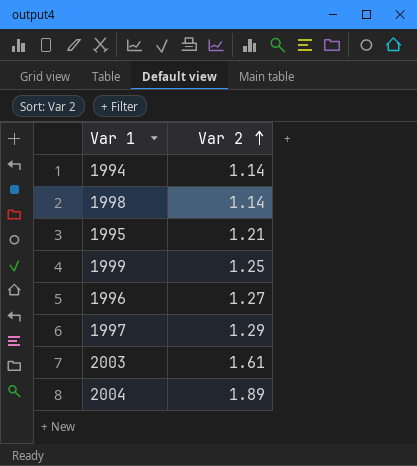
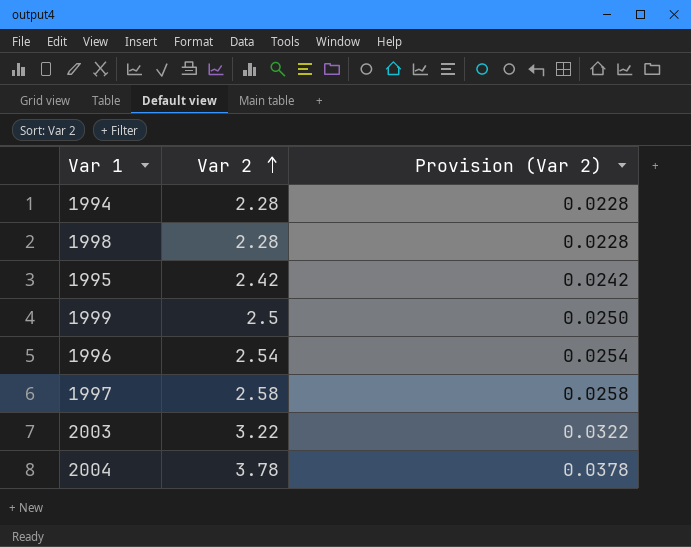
column Provision (Var 2) | formula: none -> [Var 2] * 0.01
1994 | Var 2: 1.14 -> 2.28
1998 | Var 2: 1.14 -> 2.28
1995 | Var 2: 1.21 -> 2.42
1999 | Var 2: 1.25 -> 2.5
1996 | Var 2: 1.27 -> 2.54
1997 | Var 2: 1.29 -> 2.58
2003 | Var 2: 1.61 -> 3.22
2004 | Var 2: 1.89 -> 3.78

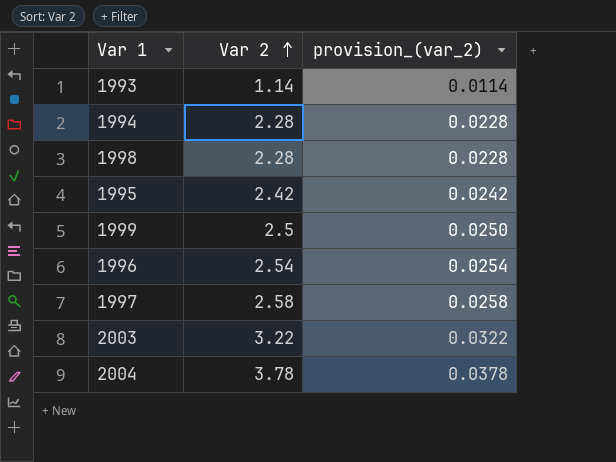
column name: Provision (Var 2) -> provision_(var_2)
row 1993: none -> 1.14 | 0.0114

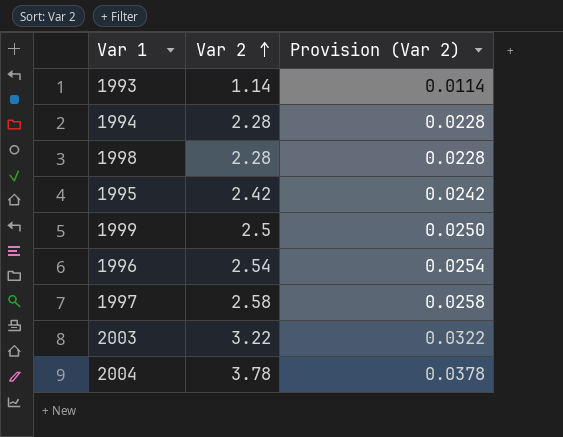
column name: provision_(var_2) -> Provision (Var 2)

